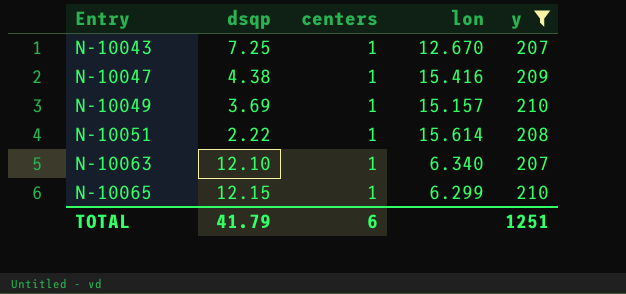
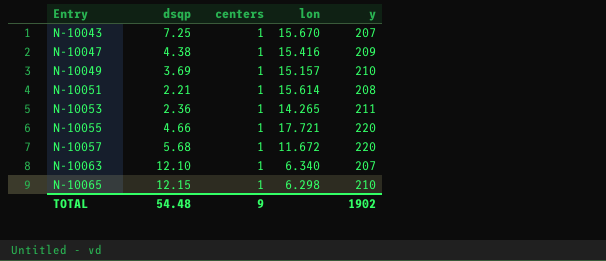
filter: y <= 210 -> none
N-10043 | lon: 12.670 -> 15.670
N-10051 | dsqp: 2.22 -> 2.21
N-10065 | lon: 6.299 -> 6.298
TOTAL | dsqp: 41.79 -> 54.48
TOTAL | centers: 6 -> 9
TOTAL | y: 1251 -> 1902

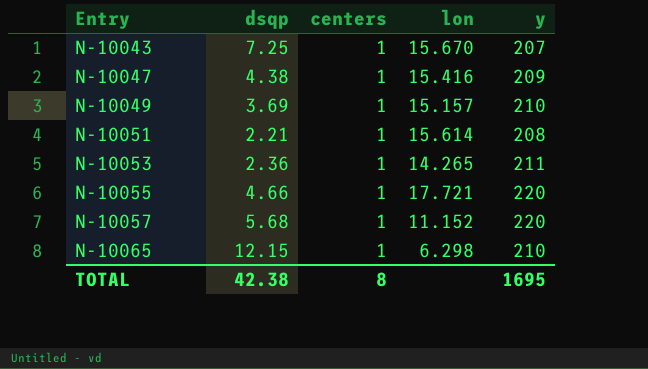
row N-10063: 12.10 | 1 | 6.340 | 207 -> none
N-10057 | lon: 11.672 -> 11.152
TOTAL | dsqp: 54.48 -> 42.38
TOTAL | centers: 9 -> 8
TOTAL | y: 1902 -> 1695

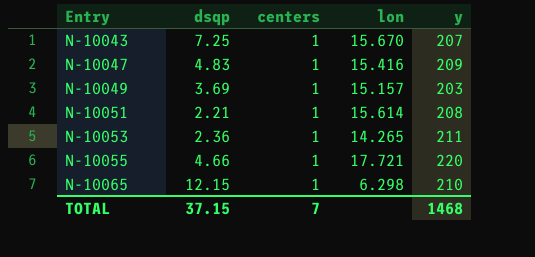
row N-10057: 5.68 | 1 | 11.152 | 220 -> none
N-10047 | dsqp: 4.38 -> 4.83
N-10049 | y: 210 -> 203
TOTAL | dsqp: 42.38 -> 37.15
TOTAL | centers: 8 -> 7
TOTAL | y: 1695 -> 1468

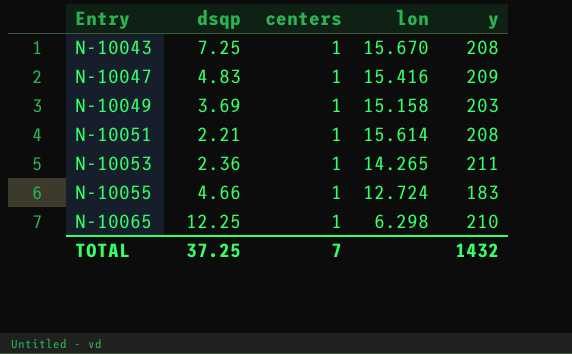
N-10043 | y: 207 -> 208
N-10049 | lon: 15.157 -> 15.158
N-10055 | lon: 17.721 -> 12.724
N-10055 | y: 220 -> 183
N-10065 | dsqp: 12.15 -> 12.25
TOTAL | dsqp: 37.15 -> 37.25
TOTAL | y: 1468 -> 1432

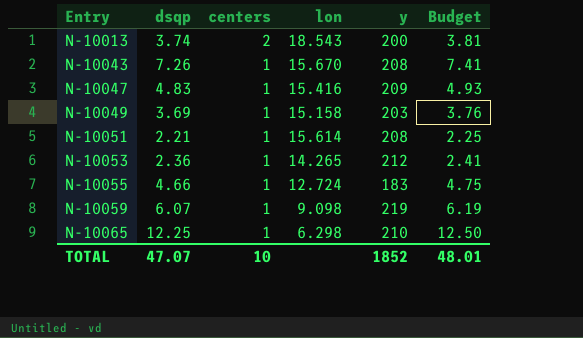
column Budget | formula: none -> [dsqp] * 1.02
row N-10013: none -> 3.74 | 2 | 18.543 | 200 | 3.81
N-10043 | dsqp: 7.25 -> 7.26
N-10053 | y: 211 -> 212
row N-10059: none -> 6.07 | 1 | 9.098 | 219 | 6.19
TOTAL | dsqp: 37.25 -> 47.07
TOTAL | centers: 7 -> 10
TOTAL | y: 1432 -> 1852

